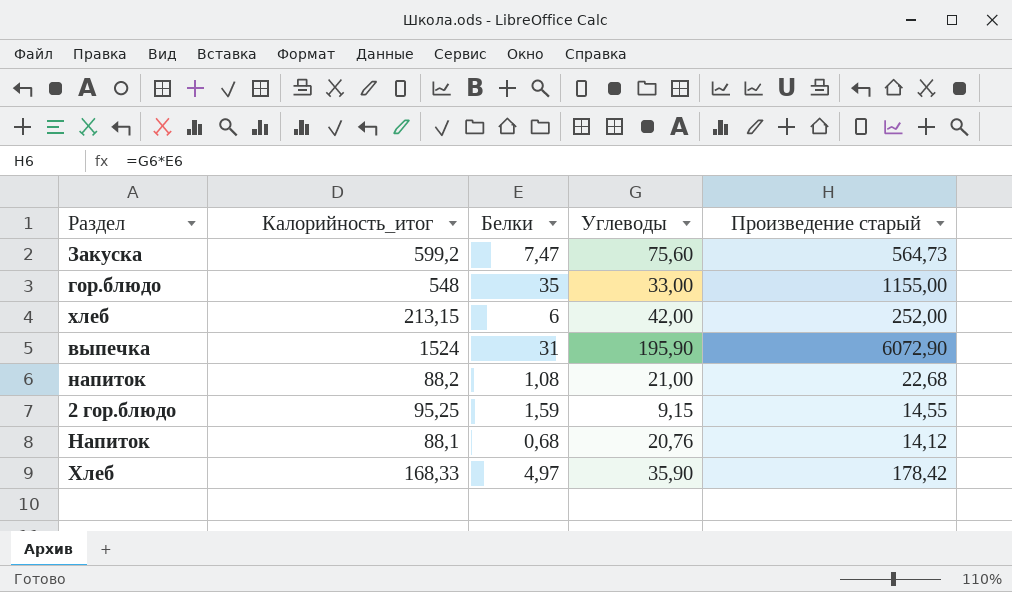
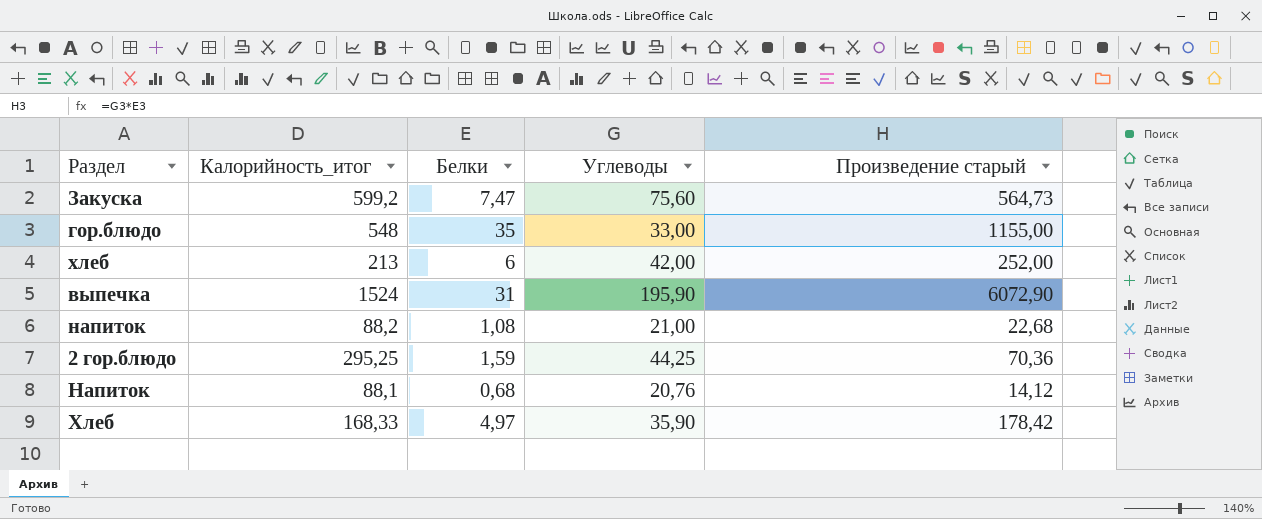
хлеб | Калорийность_итог: 213,15 -> 213
2 гор.блюдо | Калорийность_итог: 95,25 -> 295,25
2 гор.блюдо | Углеводы: 9,15 -> 44,25
2 гор.блюдо | Произведение старый: 14,55 -> 70,36

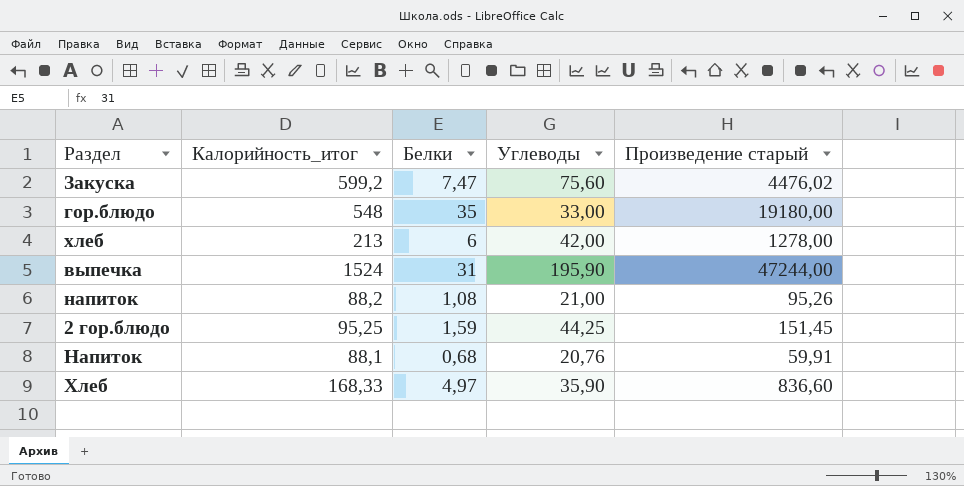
column Произведение старый | formula: [Белки] * [Углеводы] -> [Калорийность_итог] * [Белки]
2 гор.блюдо | Калорийность_итог: 295,25 -> 95,25

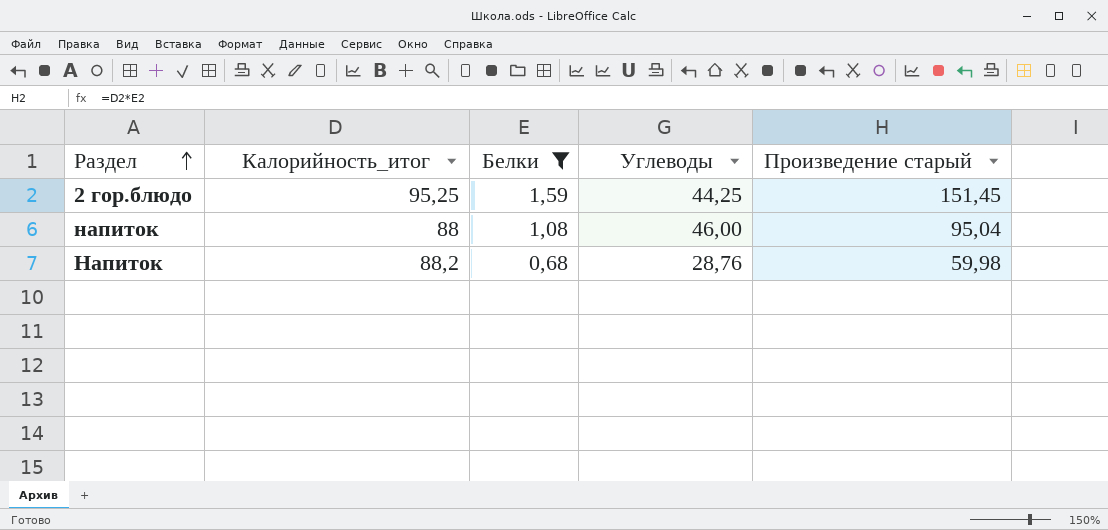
filter: none -> Белки <= 1,59
row order: none -> Раздел ascending
напиток | Калорийность_итог: 88,2 -> 88
напиток | Углеводы: 21,00 -> 46,00
напиток | Произведение старый: 95,26 -> 95,04
Напиток | Калорийность_итог: 88,1 -> 88,2
Напиток | Углеводы: 20,76 -> 28,76
Напиток | Произведение старый: 59,91 -> 59,98

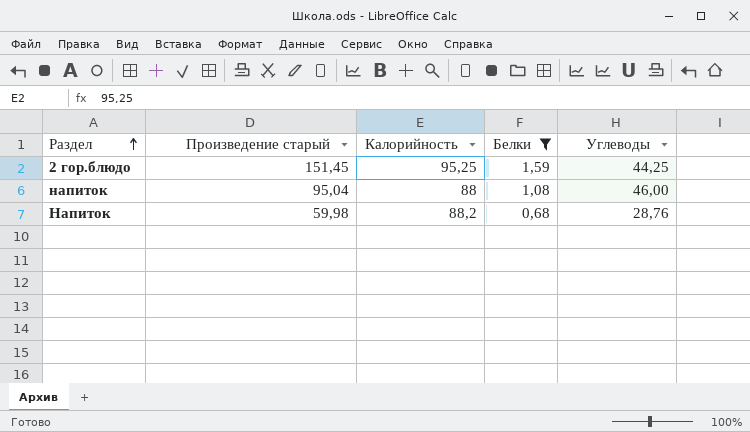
column Произведение старый | position: 5 -> 2
column name: Калорийность_итог -> Калорийность

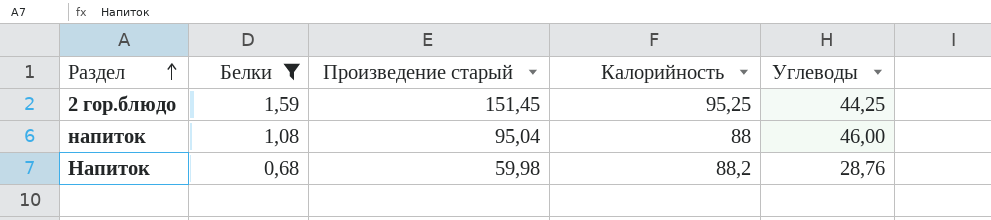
column Белки | position: 4 -> 2

